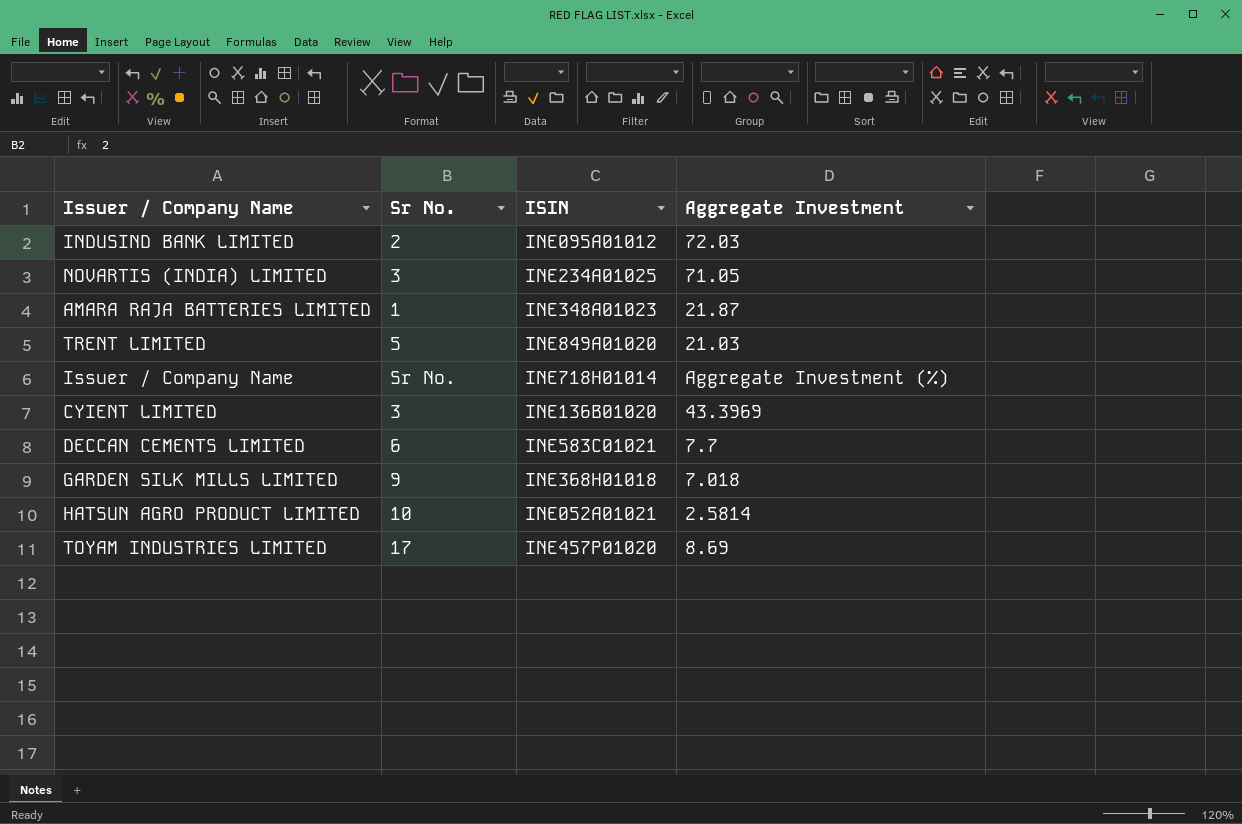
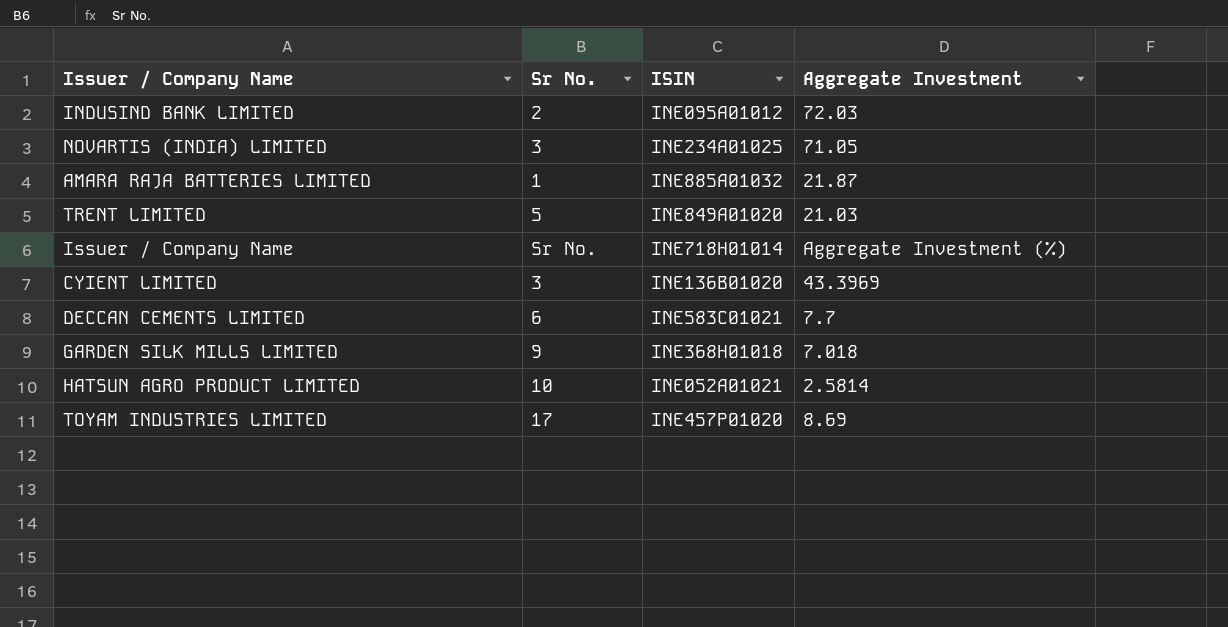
AMARA RAJA BATTERIES LIMITED | ISIN: INE348A01023 -> INE885A01032

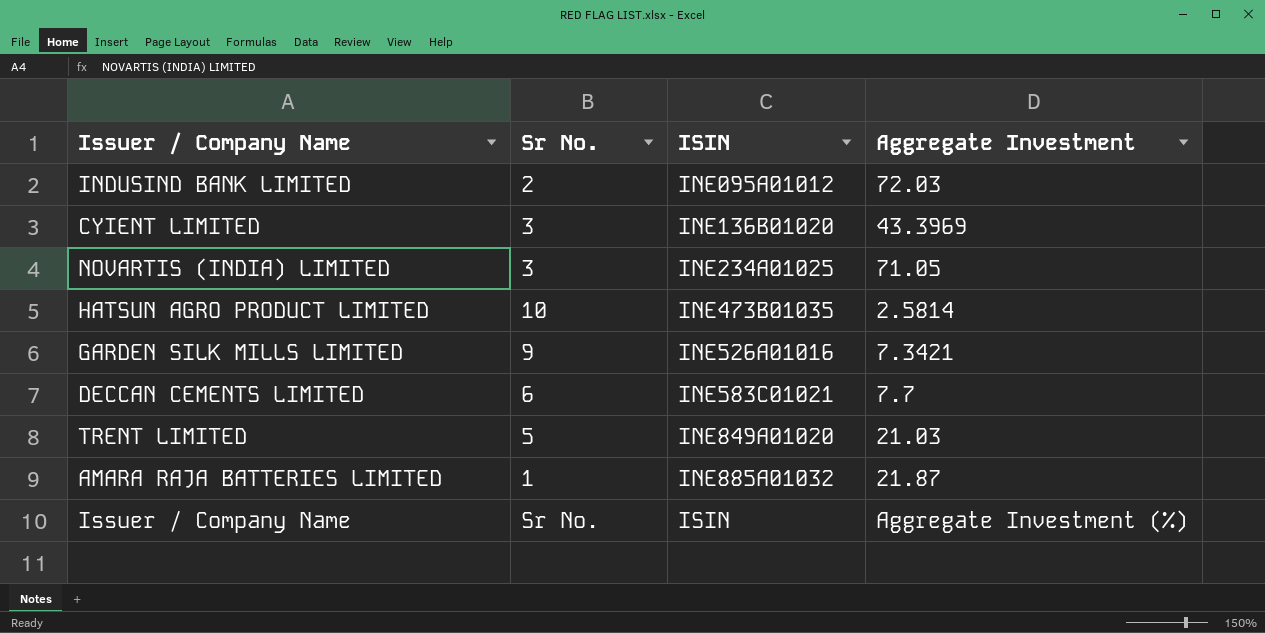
row order: none -> ISIN ascending
row TOYAM INDUSTRIES LIMITED: 17 | INE457P01020 | 8.69 -> none
HATSUN AGRO PRODUCT LIMITED | ISIN: INE052A01021 -> INE473B01035
GARDEN SILK MILLS LIMITED | ISIN: INE368H01018 -> INE526A01016
GARDEN SILK MILLS LIMITED | Aggregate Investment: 7.018 -> 7.3421
Issuer / Company Name | ISIN: INE718H01014 -> ISIN

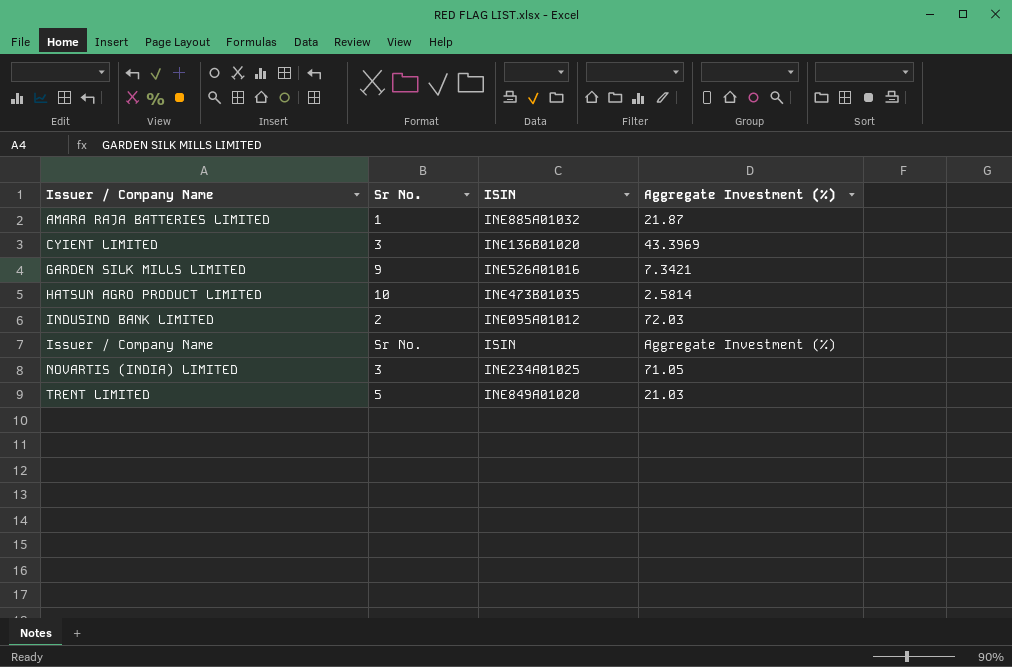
row order: ISIN ascending -> Issuer / Company Name ascending
column name: Aggregate Investment -> Aggregate Investment (%)
row DECCAN CEMENTS LIMITED: 6 | INE583C01021 | 7.7 -> none

